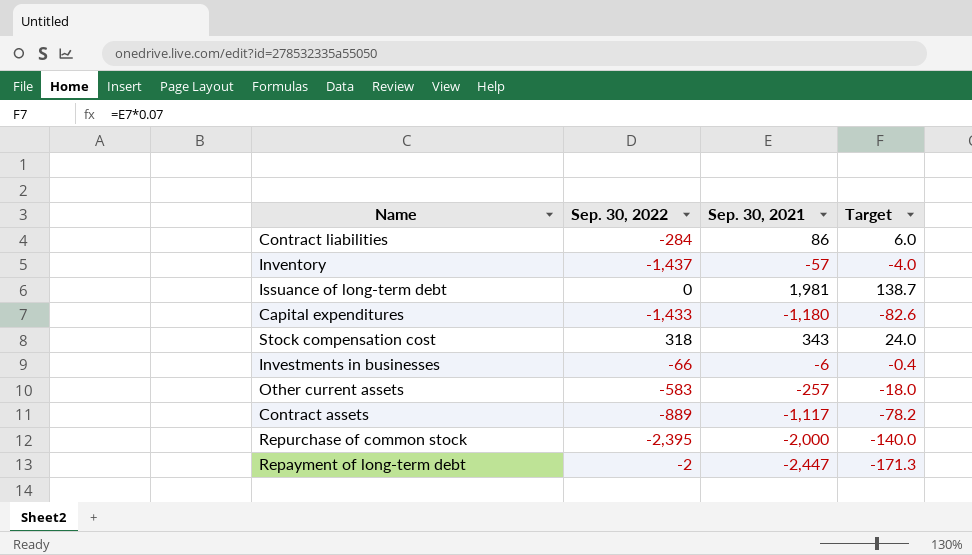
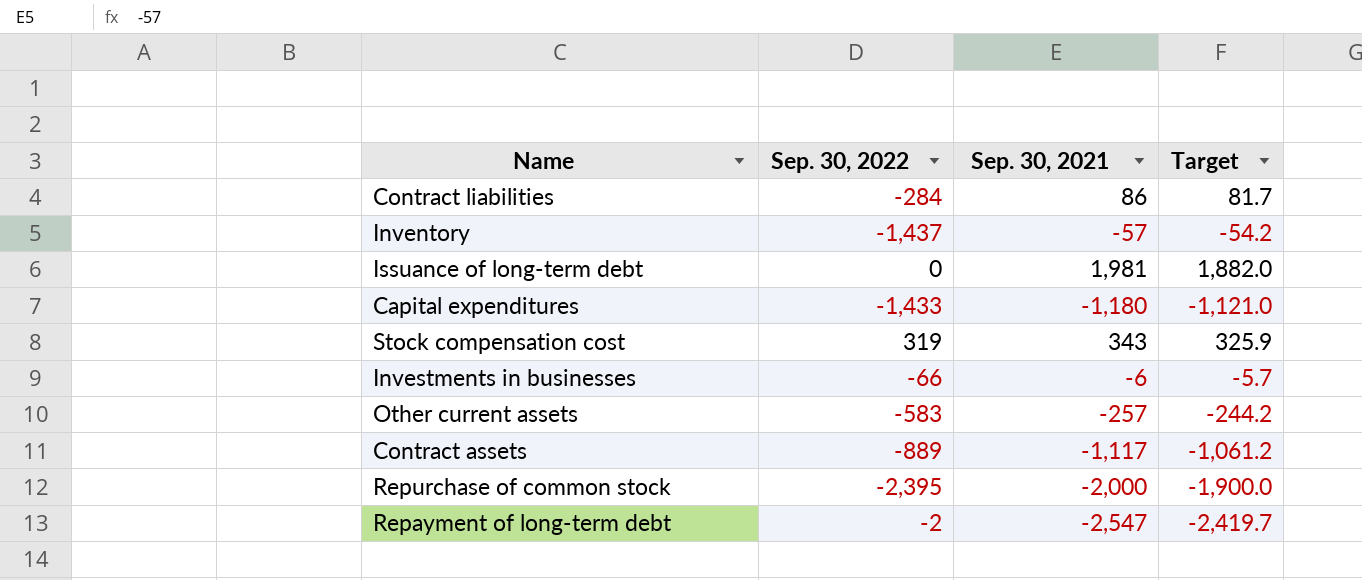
column Target | formula: [Sep. 30, 2021] * 0.07 -> [Sep. 30, 2021] * 0.95
Stock compensation cost | Sep. 30, 2022: 318 -> 319
Repayment of long-term debt | Sep. 30, 2021: -2,447 -> -2,547

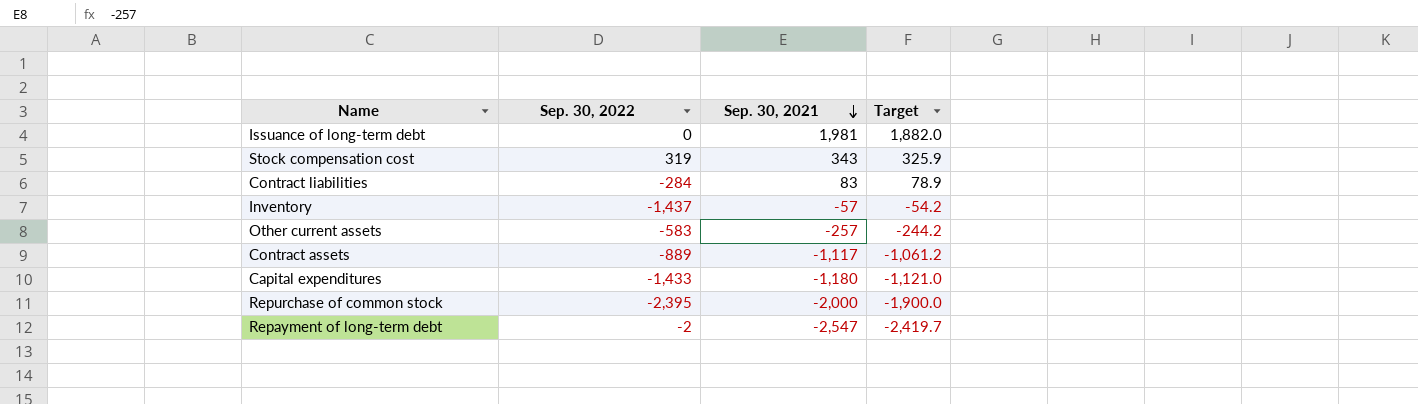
row order: none -> Sep. 30, 2021 descending
row Investments in businesses: -66 | -6 | -5.7 -> none
Contract liabilities | Sep. 30, 2021: 86 -> 83
Contract liabilities | Target: 81.7 -> 78.9

